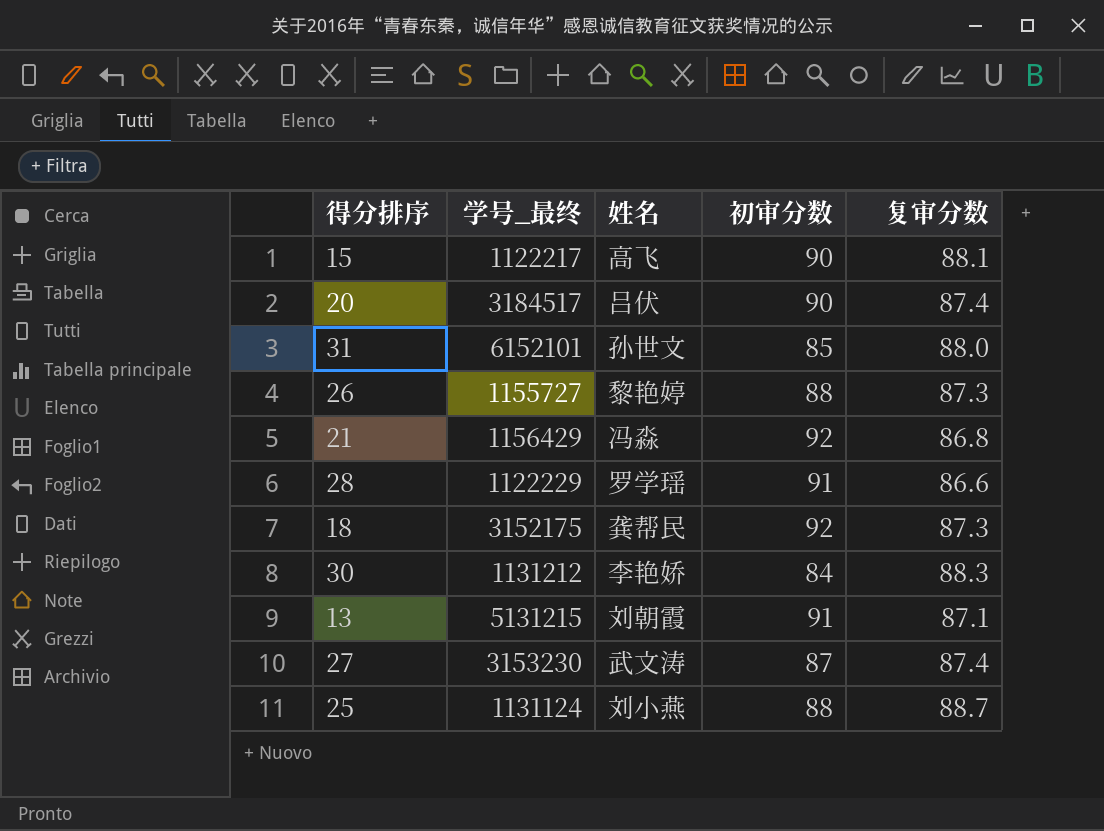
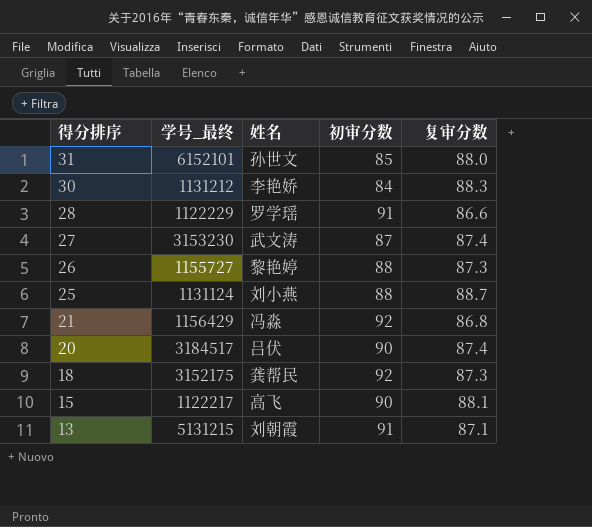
row order: none -> 得分排序 descending

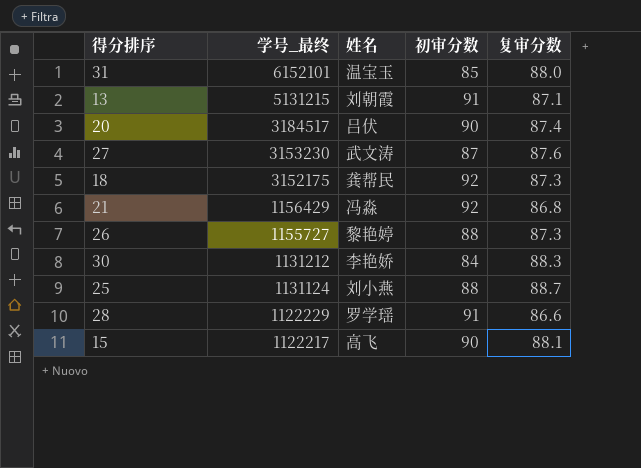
row order: 得分排序 descending -> 学号_最终 descending
31 | 姓名: 孙世文 -> 温宝玉
27 | 复审分数: 87.4 -> 87.6

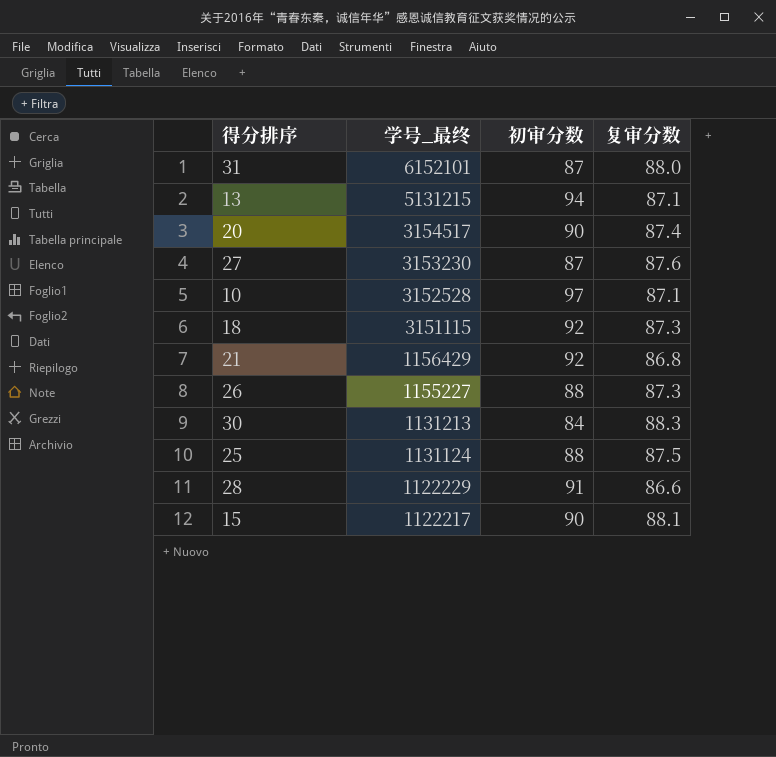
column 姓名 | position: 3 -> none
31 | 初审分数: 85 -> 87
13 | 初审分数: 91 -> 94
20 | 学号_最终: 3184517 -> 3154517
row 10: none -> 3152528 | 97 | 87.1
18 | 学号_最终: 3152175 -> 3151115
26 | 学号_最终: 1155727 -> 1155227
30 | 学号_最终: 1131212 -> 1131213
25 | 复审分数: 88.7 -> 87.5

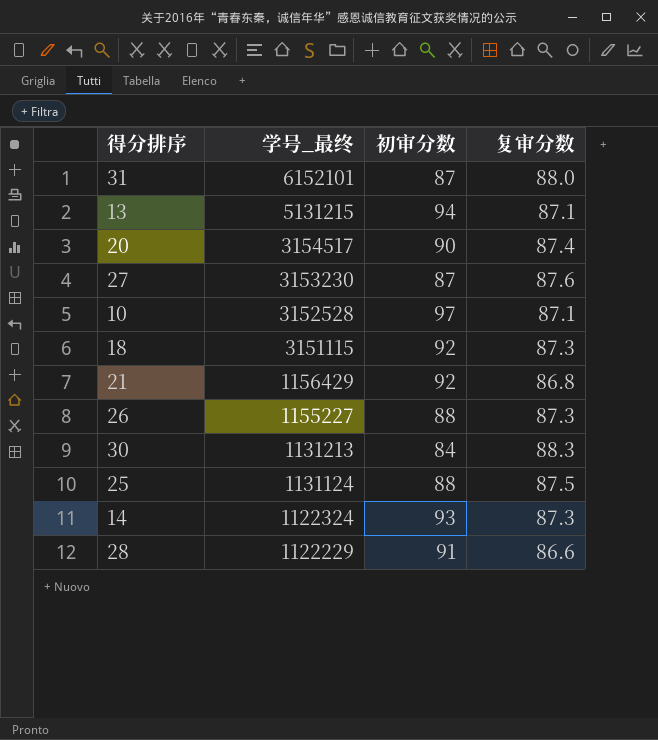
row 15: 1122217 | 90 | 88.1 -> none
row 14: none -> 1122324 | 93 | 87.3

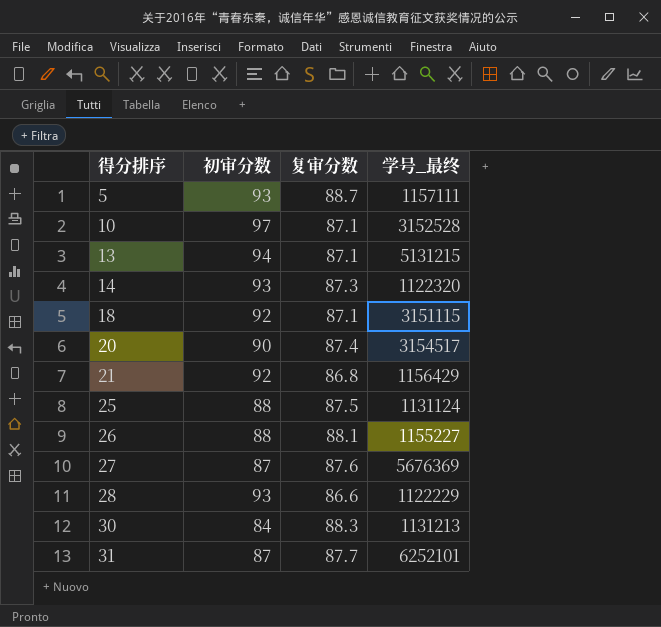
row order: 学号_最终 descending -> 得分排序 ascending
column 学号_最终 | position: 2 -> 4
row 5: none -> 93 | 88.7 | 1157111
14 | 学号_最终: 1122324 -> 1122320
18 | 复审分数: 87.3 -> 87.1
26 | 复审分数: 87.3 -> 88.1
27 | 学号_最终: 3153230 -> 5676369
28 | 初审分数: 91 -> 93
31 | 复审分数: 88.0 -> 87.7
31 | 学号_最终: 6152101 -> 6252101

